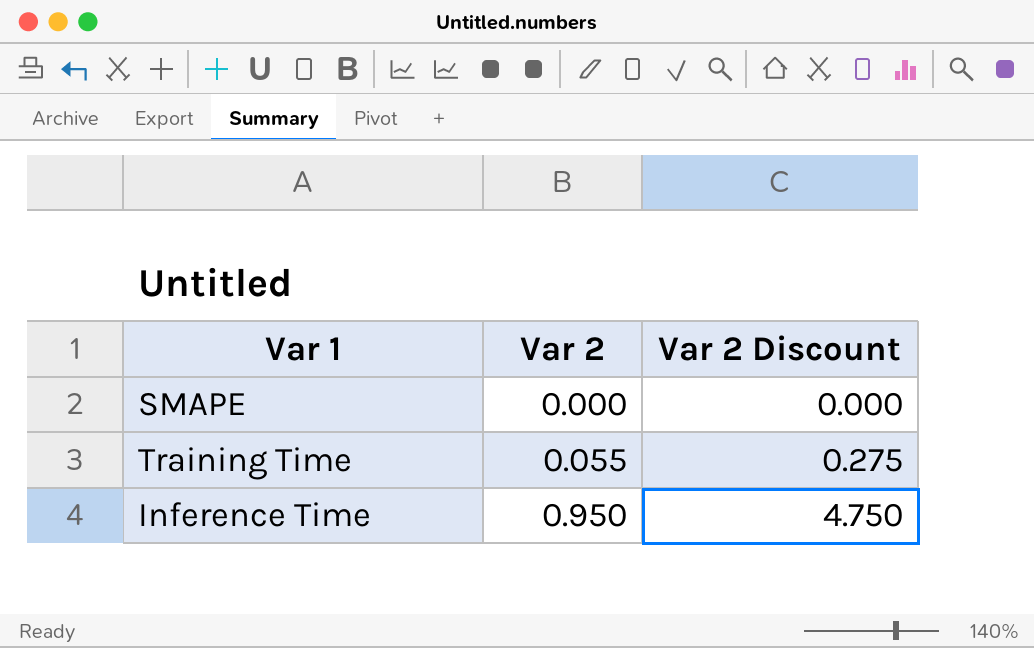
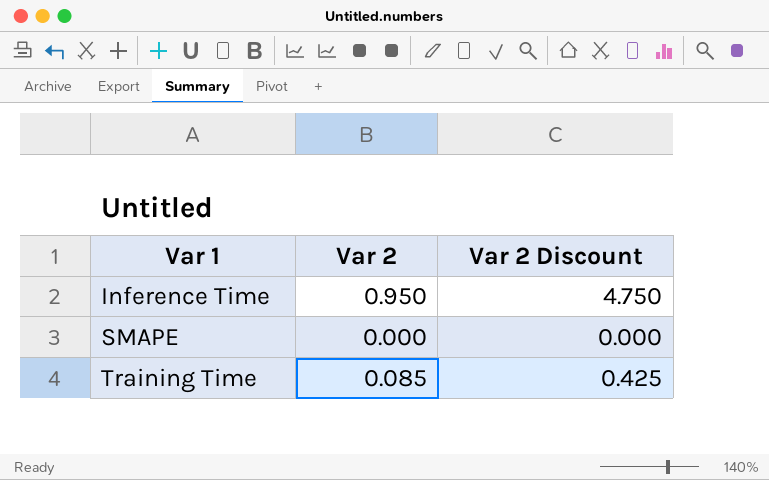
row order: Var 2 ascending -> Var 1 ascending
Training Time | Var 2: 0.055 -> 0.085
Training Time | Var 2 Discount: 0.275 -> 0.425

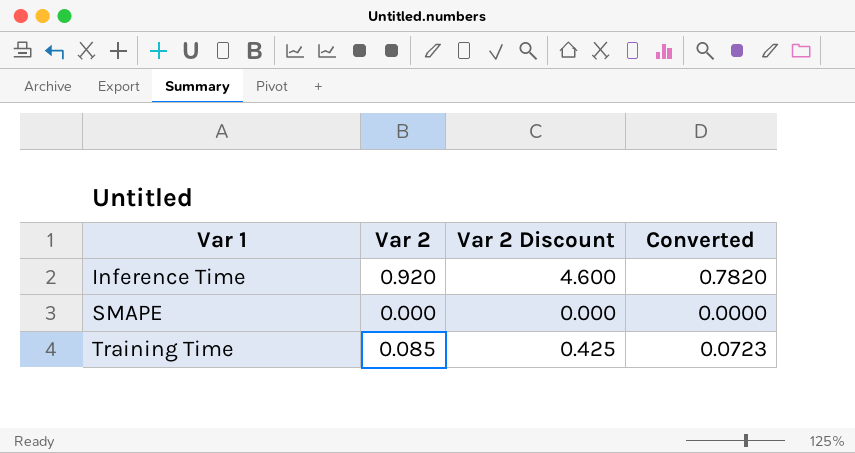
column Converted | formula: none -> [Var 2] * 0.85
Inference Time | Var 2: 0.950 -> 0.920
Inference Time | Var 2 Discount: 4.750 -> 4.600

